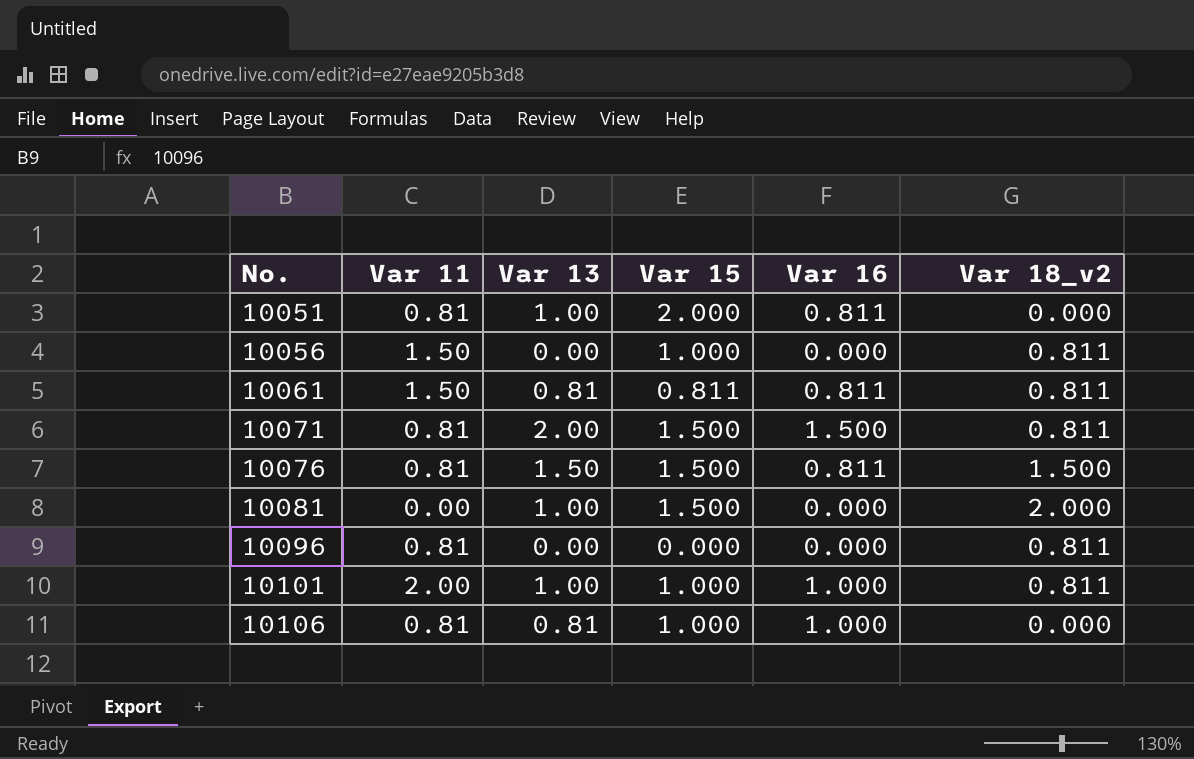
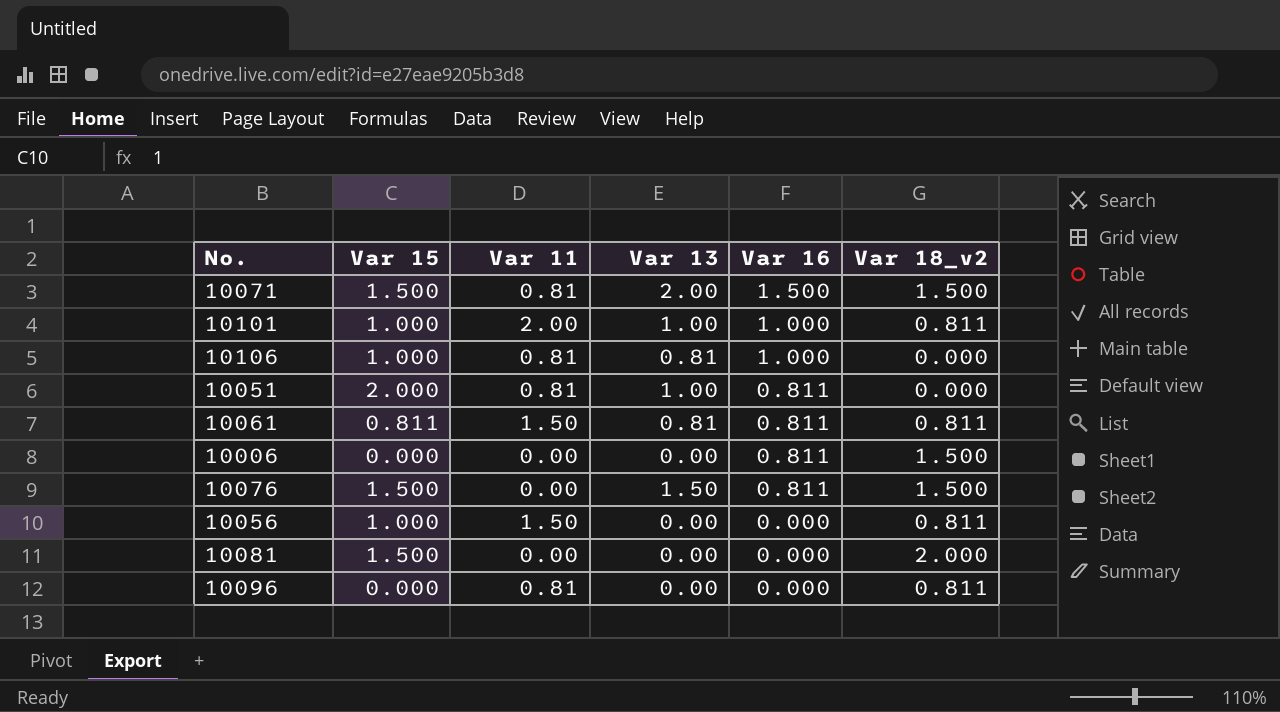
row order: No. ascending -> Var 16 descending
column Var 15 | position: 4 -> 2
10071 | Var 18_v2: 0.811 -> 1.500
row 10006: none -> 0.000 | 0.00 | 0.00 | 0.811 | 1.500
10076 | Var 11: 0.81 -> 0.00
10081 | Var 13: 1.00 -> 0.00

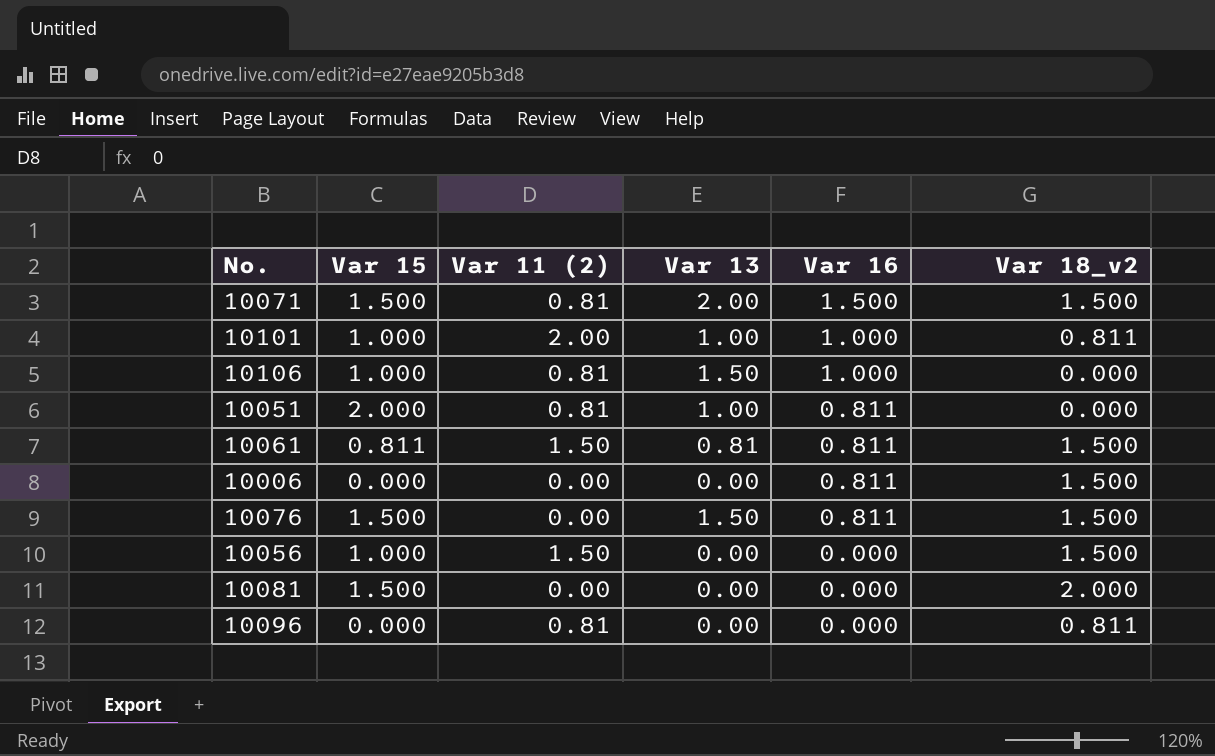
column name: Var 11 -> Var 11 (2)
10106 | Var 13: 0.81 -> 1.50
10061 | Var 18_v2: 0.811 -> 1.500
10056 | Var 18_v2: 0.811 -> 1.500

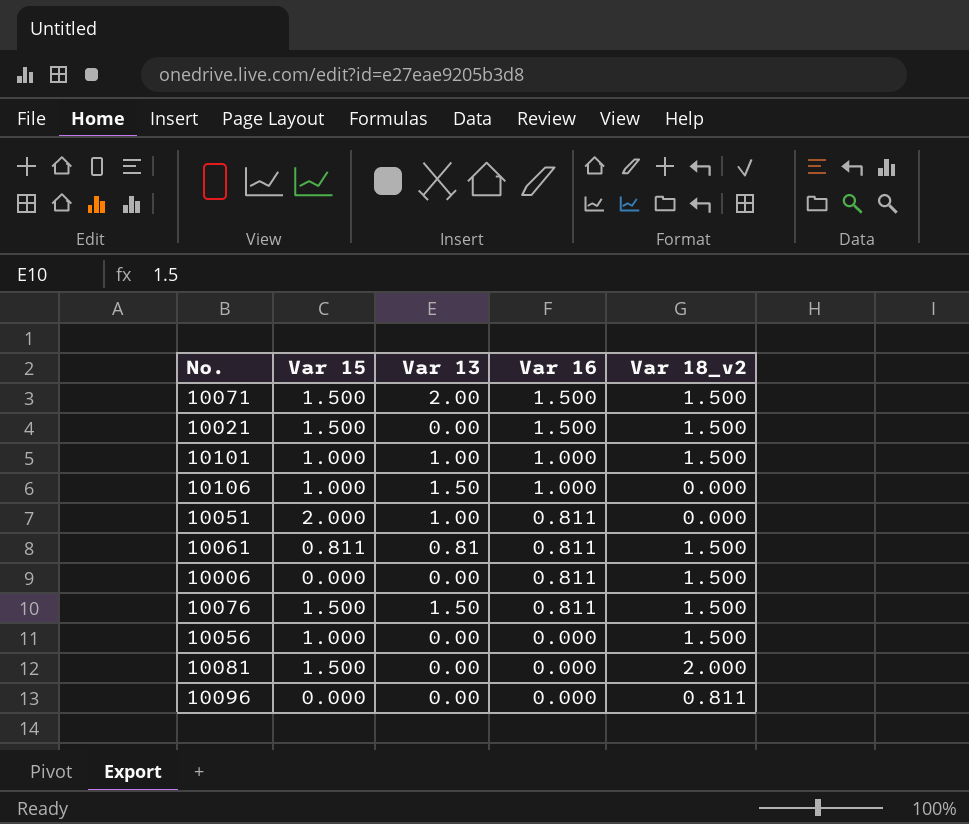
column Var 11 (2) | position: 3 -> none
row 10021: none -> 1.500 | 0.00 | 1.500 | 1.500
10101 | Var 18_v2: 0.811 -> 1.500

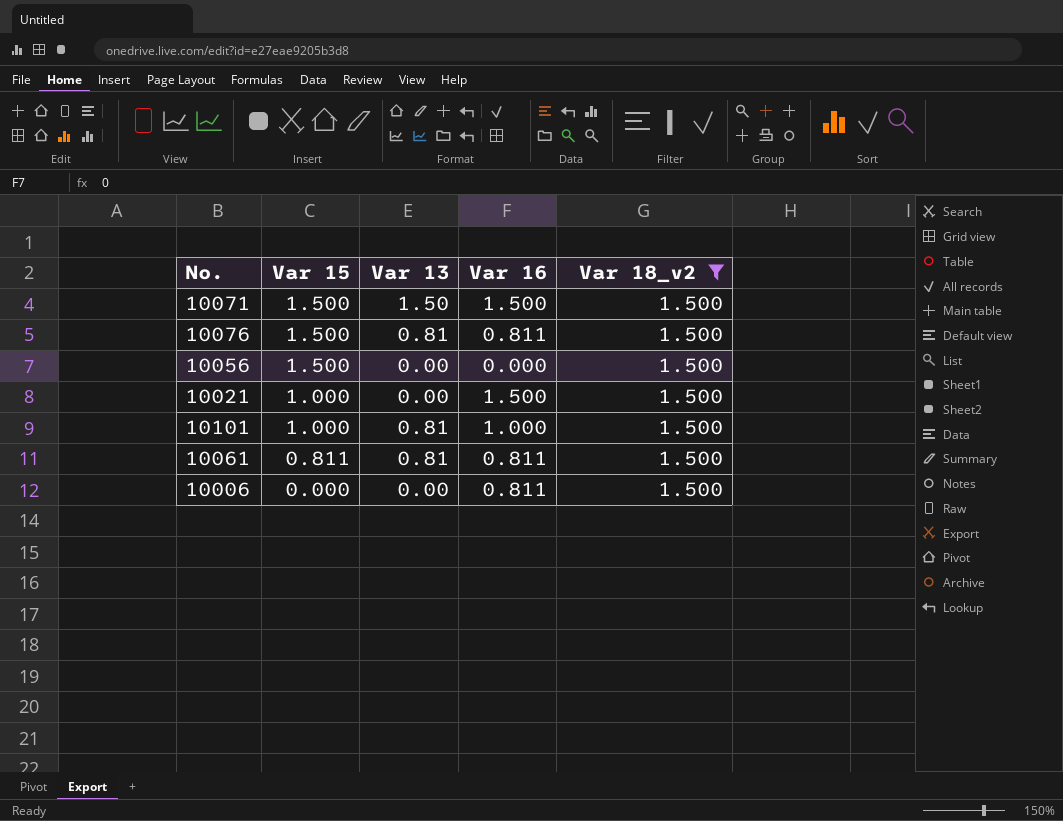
filter: none -> Var 18_v2 = 1.500
row order: Var 16 descending -> Var 15 descending
10071 | Var 13: 2.00 -> 1.50
10076 | Var 13: 1.50 -> 0.81
10056 | Var 15: 1.000 -> 1.500
10021 | Var 15: 1.500 -> 1.000
10101 | Var 13: 1.00 -> 0.81

